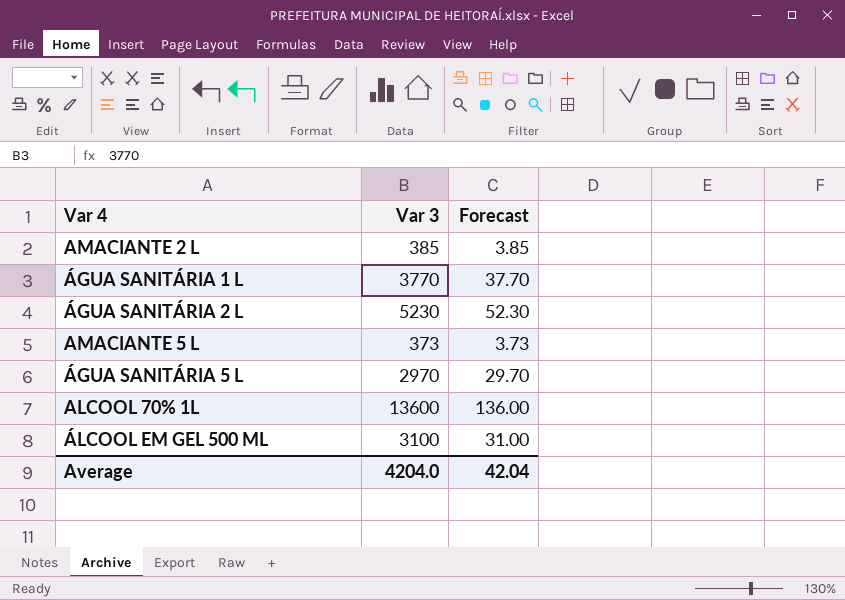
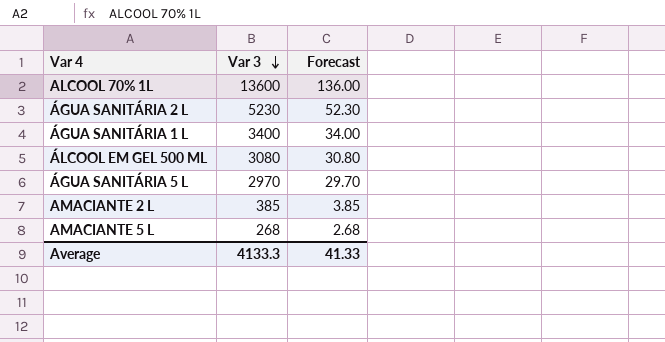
row order: none -> Var 3 descending
ÁGUA SANITÁRIA 1 L | Var 3: 3770 -> 3400
ÁGUA SANITÁRIA 1 L | Forecast: 37.70 -> 34.00
ÁLCOOL EM GEL 500 ML | Var 3: 3100 -> 3080
ÁLCOOL EM GEL 500 ML | Forecast: 31.00 -> 30.80
AMACIANTE 5 L | Var 3: 373 -> 268
AMACIANTE 5 L | Forecast: 3.73 -> 2.68
Average | Var 3: 4204.0 -> 4133.3
Average | Forecast: 42.04 -> 41.33

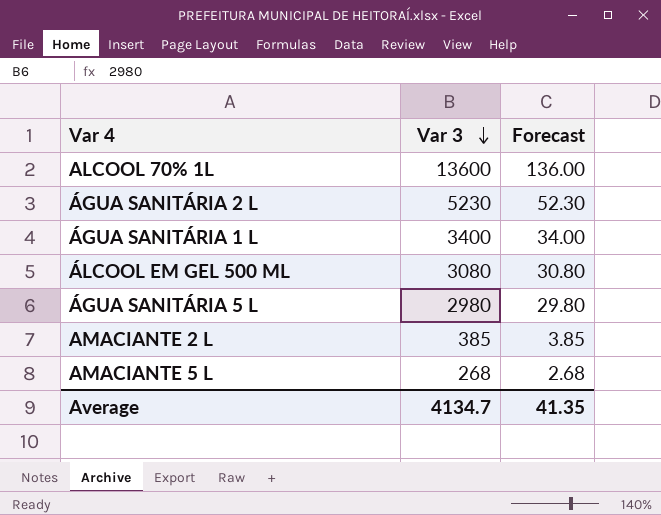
ÁGUA SANITÁRIA 5 L | Var 3: 2970 -> 2980
ÁGUA SANITÁRIA 5 L | Forecast: 29.70 -> 29.80
Average | Var 3: 4133.3 -> 4134.7
Average | Forecast: 41.33 -> 41.35

